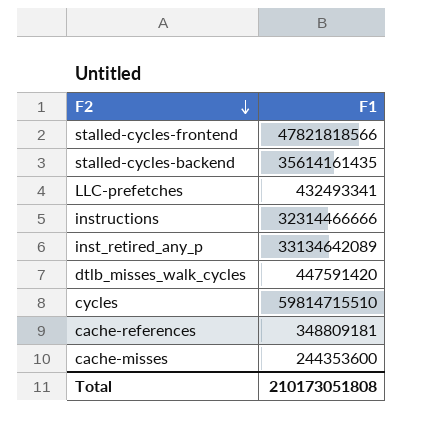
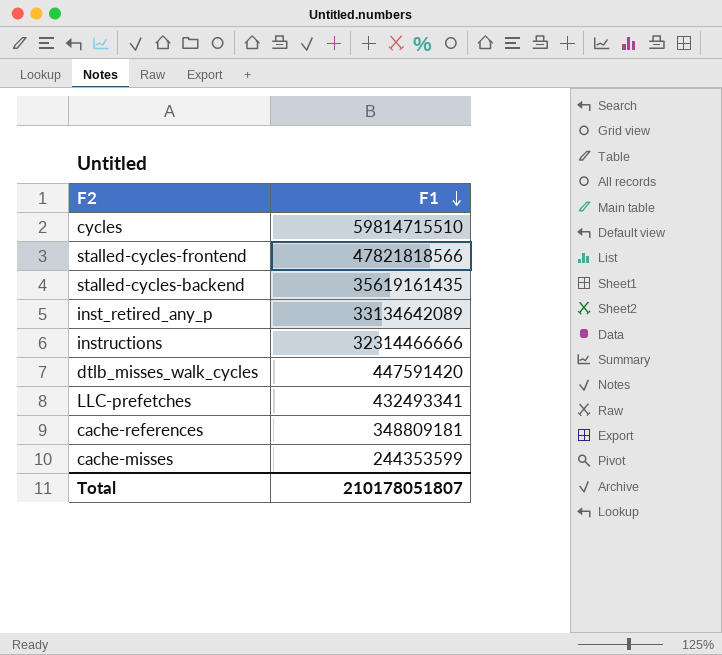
row order: F2 descending -> F1 descending
stalled-cycles-backend | F1: 35614161435 -> 35619161435
cache-misses | F1: 244353600 -> 244353599
Total | F1: 210173051808 -> 210178051807

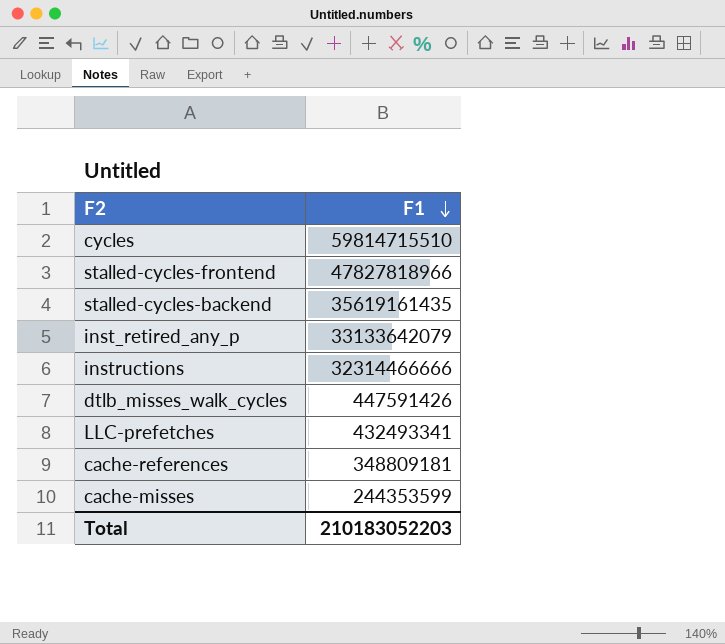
stalled-cycles-frontend | F1: 47821818566 -> 47827818966
inst_retired_any_p | F1: 33134642089 -> 33133642079
dtlb_misses_walk_cycles | F1: 447591420 -> 447591426
Total | F1: 210178051807 -> 210183052203

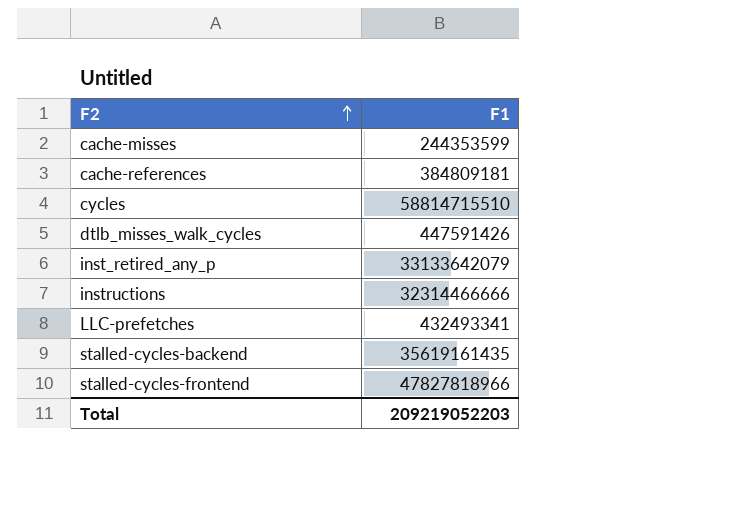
row order: F1 descending -> F2 ascending
cache-references | F1: 348809181 -> 384809181
cycles | F1: 59814715510 -> 58814715510
Total | F1: 210183052203 -> 209219052203

